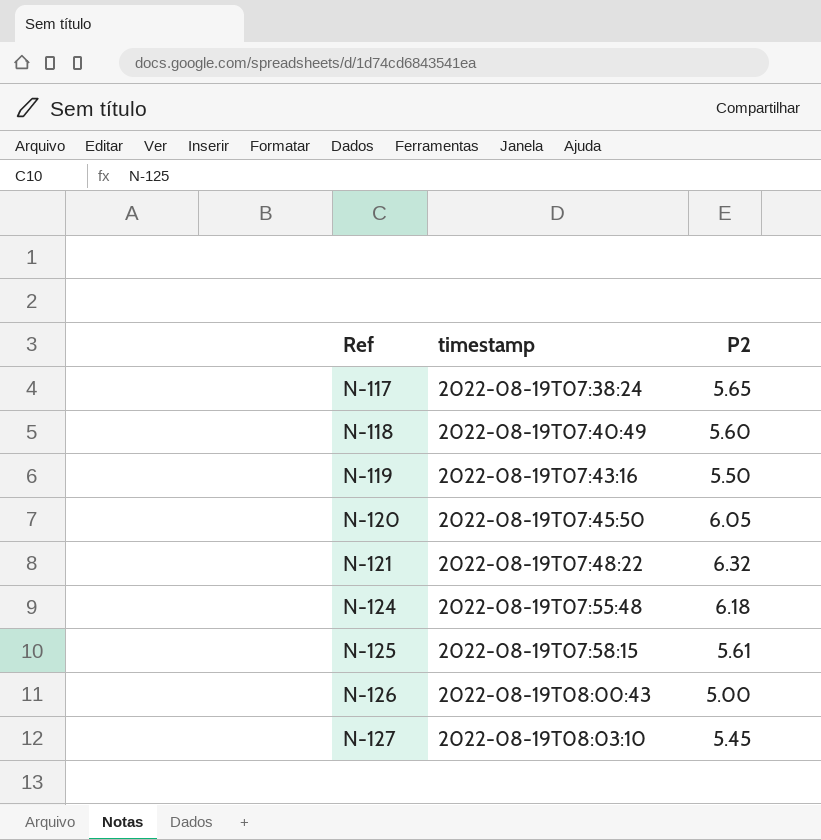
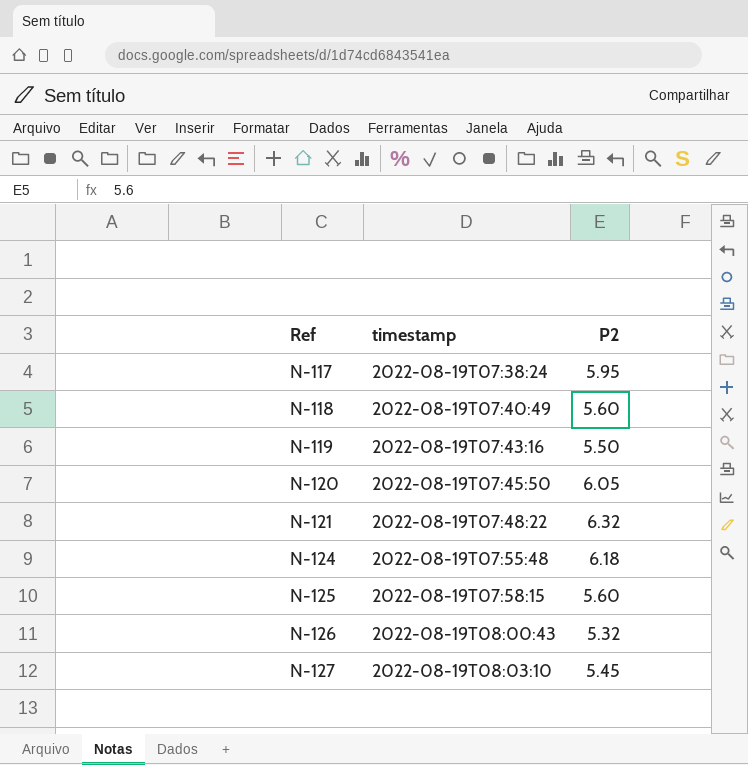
N-117 | P2: 5.65 -> 5.95
N-125 | P2: 5.61 -> 5.60
N-126 | P2: 5.00 -> 5.32

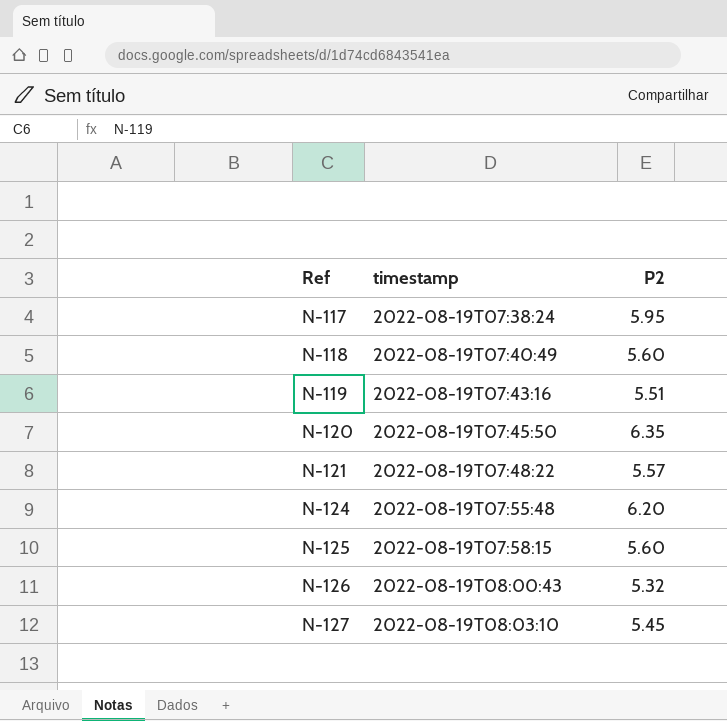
N-119 | P2: 5.50 -> 5.51
N-120 | P2: 6.05 -> 6.35
N-121 | P2: 6.32 -> 5.57
N-124 | P2: 6.18 -> 6.20

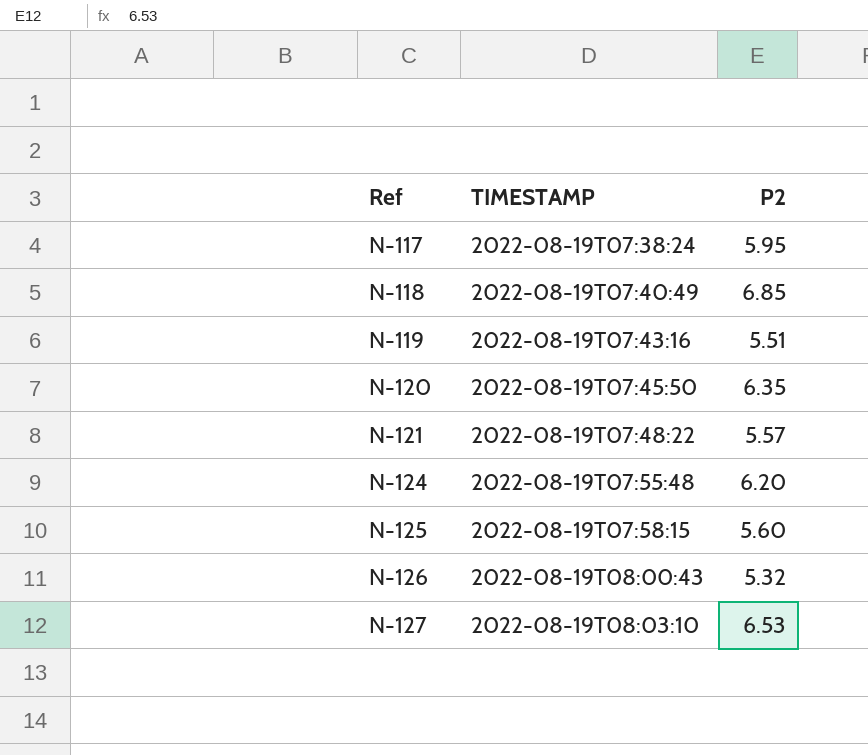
column name: timestamp -> TIMESTAMP
N-118 | P2: 5.60 -> 6.85
N-127 | P2: 5.45 -> 6.53

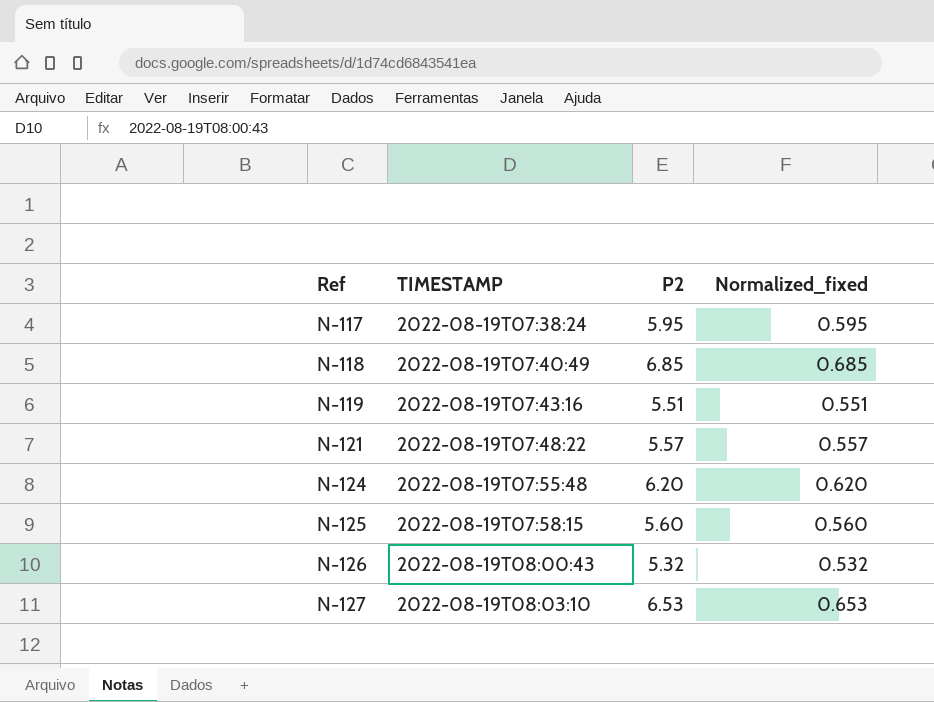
column Normalized_fixed | formula: none -> [P2] * 0.1
row N-120: 2022-08-19T07:45:50 | 6.35 -> none

